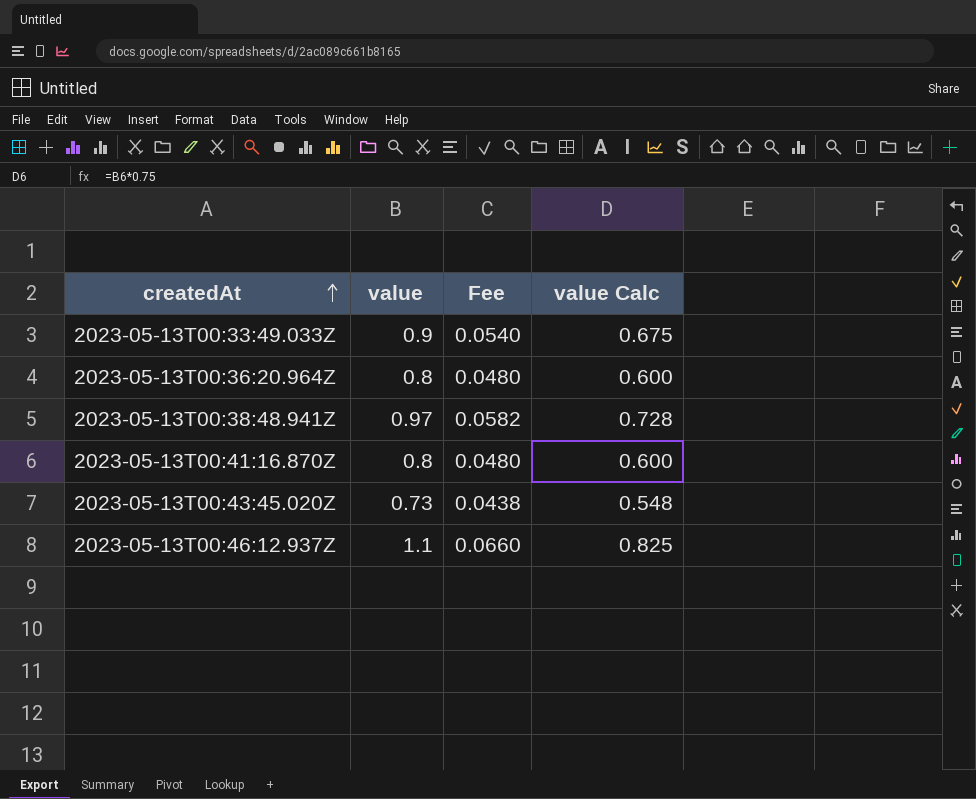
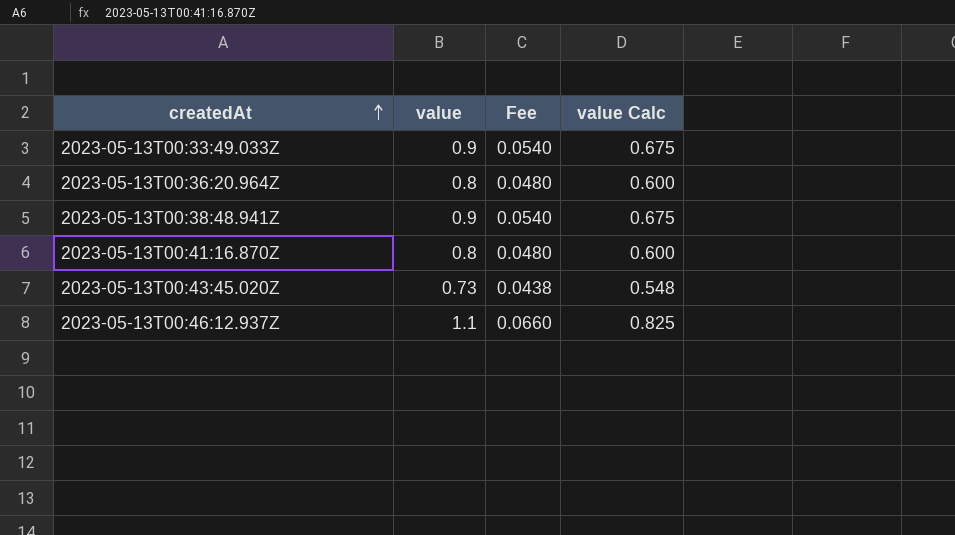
2023-05-13T00:38:48.941Z | value: 0.97 -> 0.9
2023-05-13T00:38:48.941Z | Fee: 0.0582 -> 0.0540
2023-05-13T00:38:48.941Z | value Calc: 0.728 -> 0.675

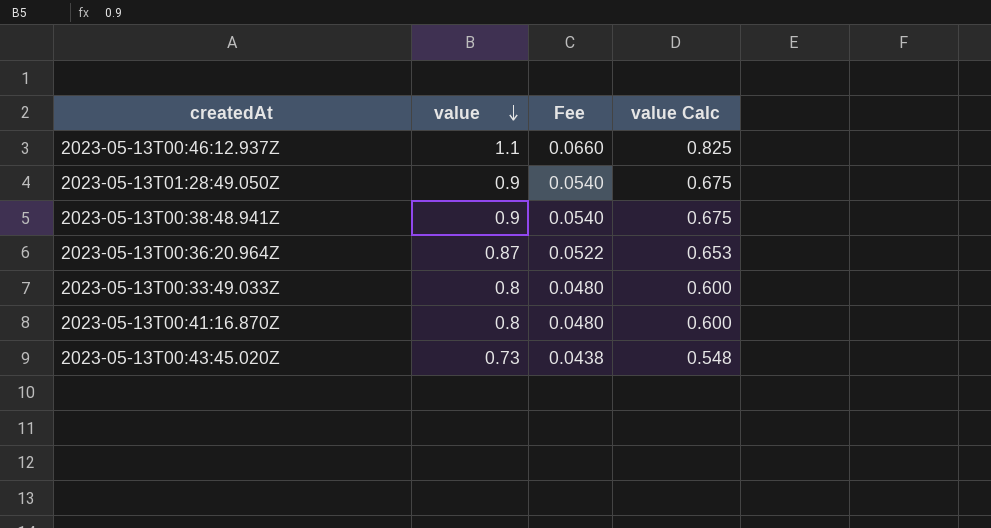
row order: createdAt ascending -> value descending
row 2023-05-13T01:28:49.050Z: none -> 0.9 | 0.0540 | 0.675
2023-05-13T00:36:20.964Z | value: 0.8 -> 0.87
2023-05-13T00:36:20.964Z | Fee: 0.0480 -> 0.0522
2023-05-13T00:36:20.964Z | value Calc: 0.600 -> 0.653
2023-05-13T00:33:49.033Z | value: 0.9 -> 0.8
2023-05-13T00:33:49.033Z | Fee: 0.0540 -> 0.0480
2023-05-13T00:33:49.033Z | value Calc: 0.675 -> 0.600

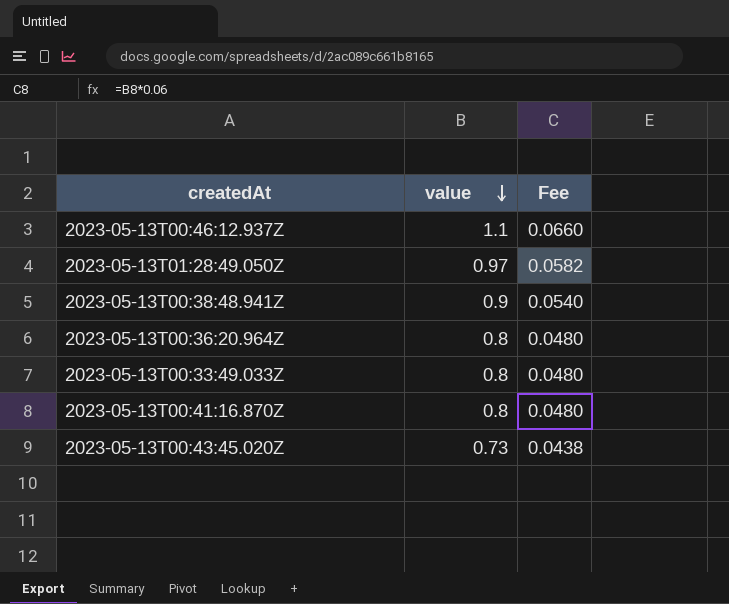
column value Calc | formula: [value] * 0.75 -> none
2023-05-13T01:28:49.050Z | value: 0.9 -> 0.97
2023-05-13T01:28:49.050Z | Fee: 0.0540 -> 0.0582
2023-05-13T00:36:20.964Z | value: 0.87 -> 0.8
2023-05-13T00:36:20.964Z | Fee: 0.0522 -> 0.0480

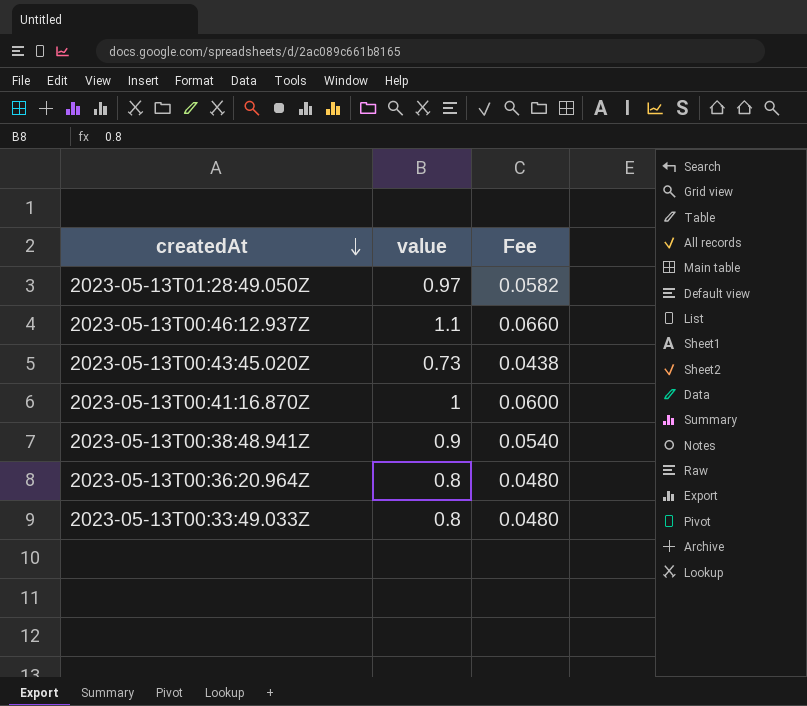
row order: value descending -> createdAt descending
2023-05-13T00:41:16.870Z | value: 0.8 -> 1
2023-05-13T00:41:16.870Z | Fee: 0.0480 -> 0.0600

